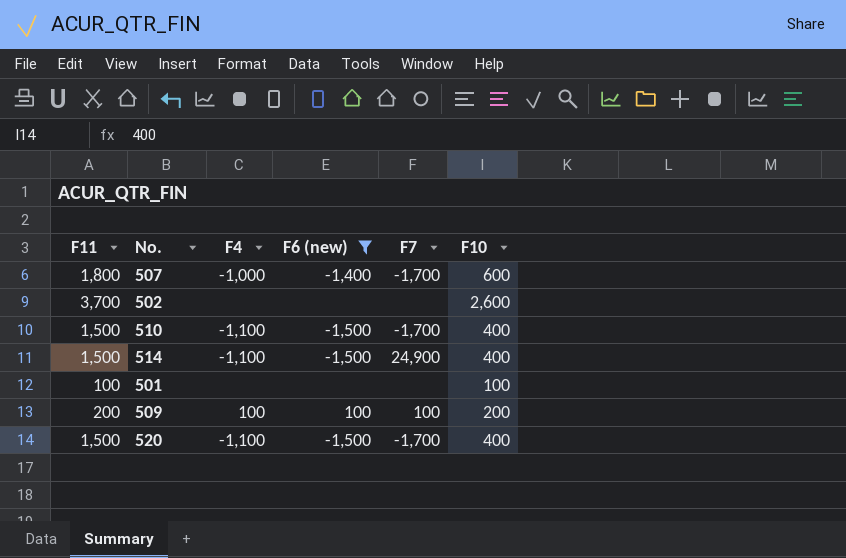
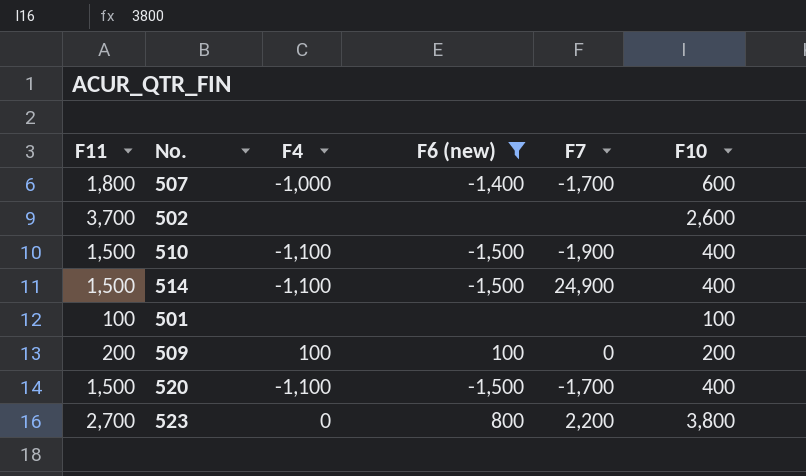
510 | F7: -1,700 -> -1,900
509 | F7: 100 -> 0
row 523: none -> 2,700 | 0 | 800 | 2,200 | 3,800

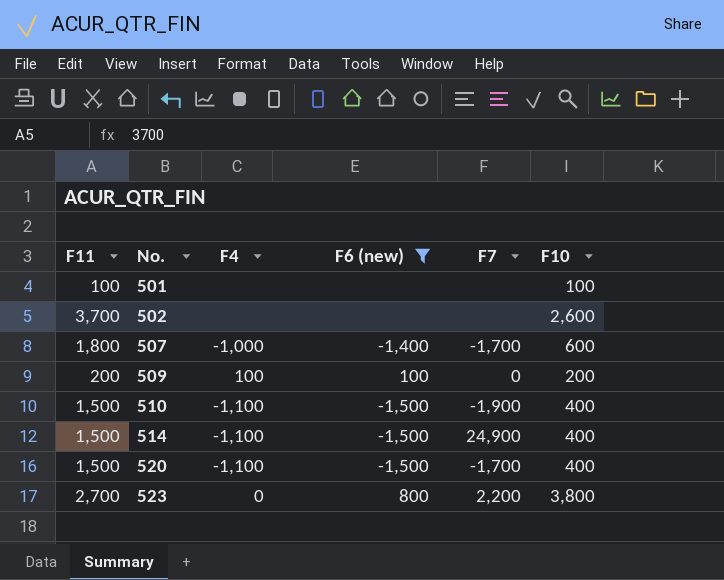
row order: none -> No. ascending

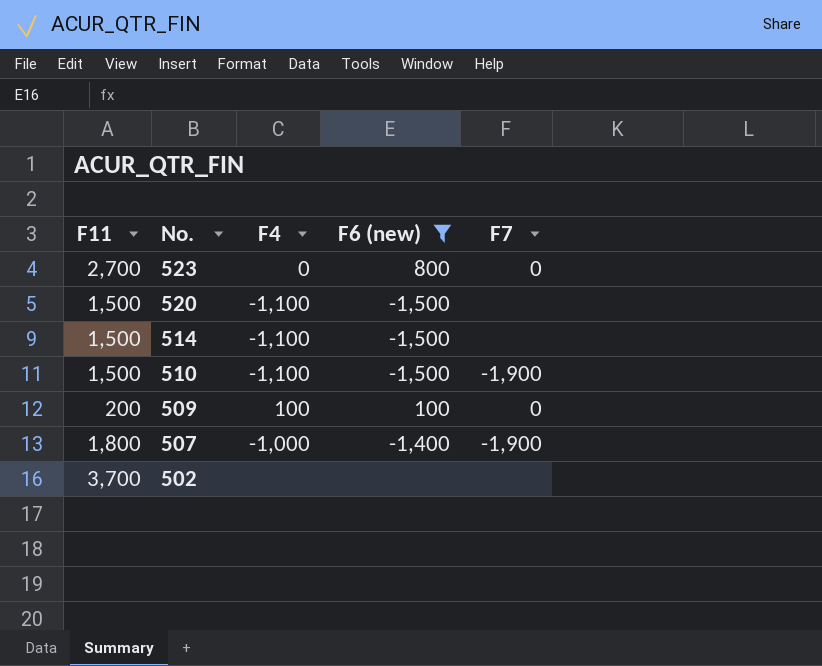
row order: No. ascending -> No. descending
column F10 | position: 6 -> none
row 501: 100 | none | none | none | 100 -> none
523 | F7: 2,200 -> 0
520 | F7: -1,700 -> none
514 | F7: 24,900 -> none
507 | F7: -1,700 -> -1,900

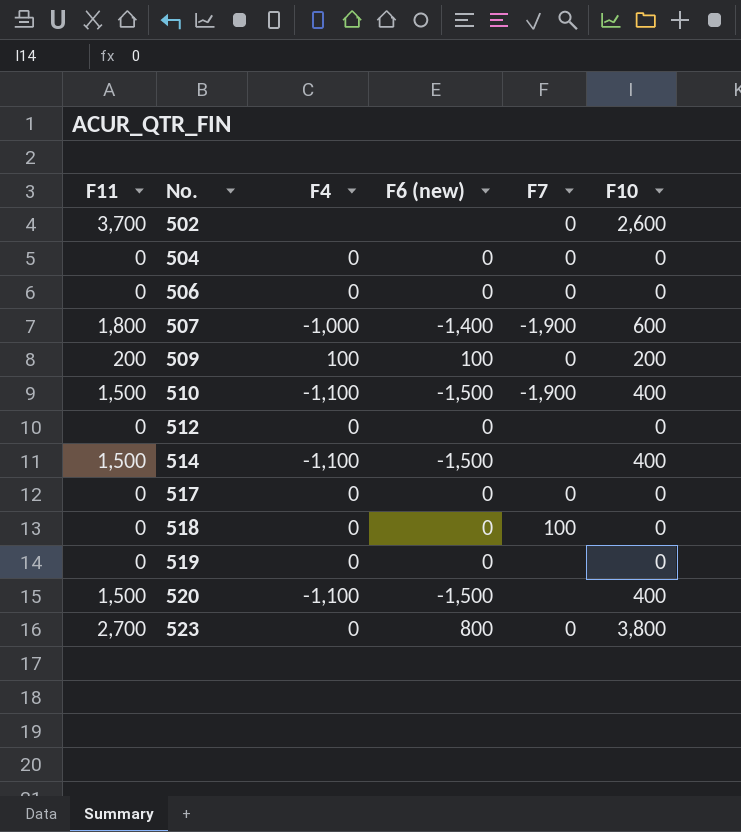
filter: F6 (new) != 0 -> none
row order: No. descending -> No. ascending
column F10 | position: none -> 6
502 | F7: none -> 0

